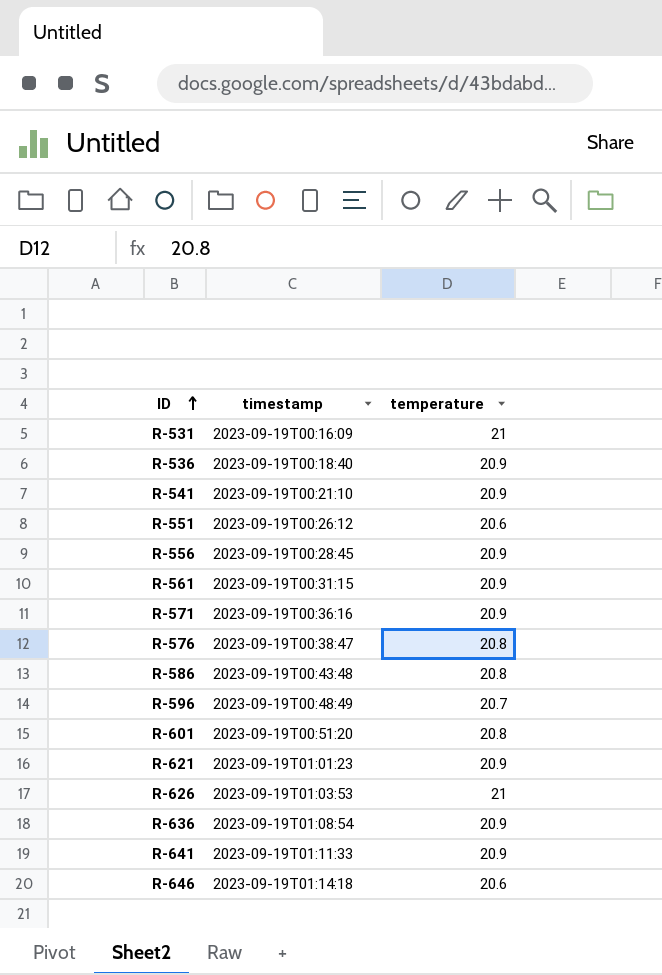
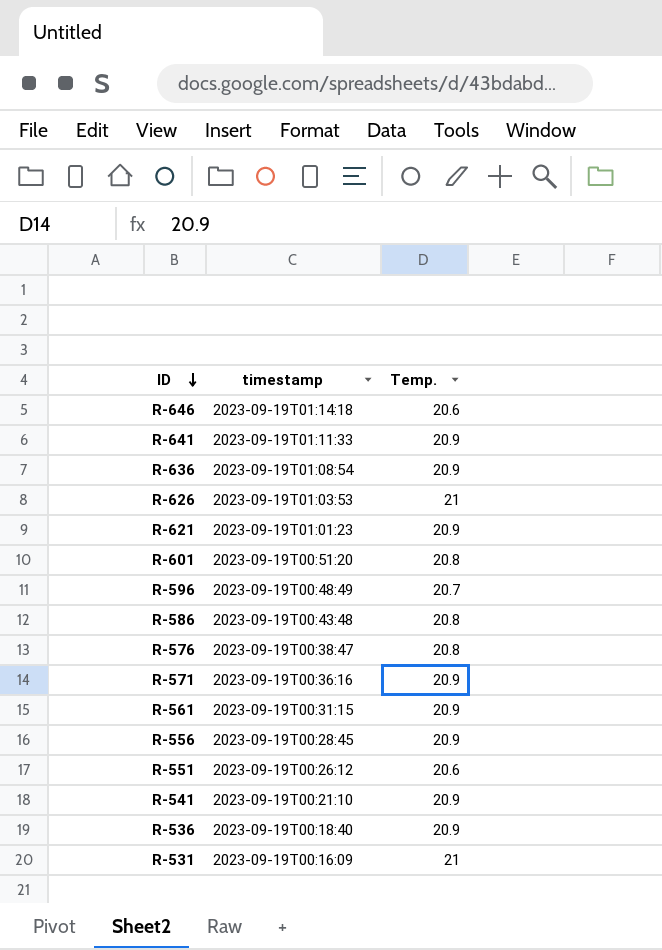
row order: ID ascending -> ID descending
column name: temperature -> Temp.

